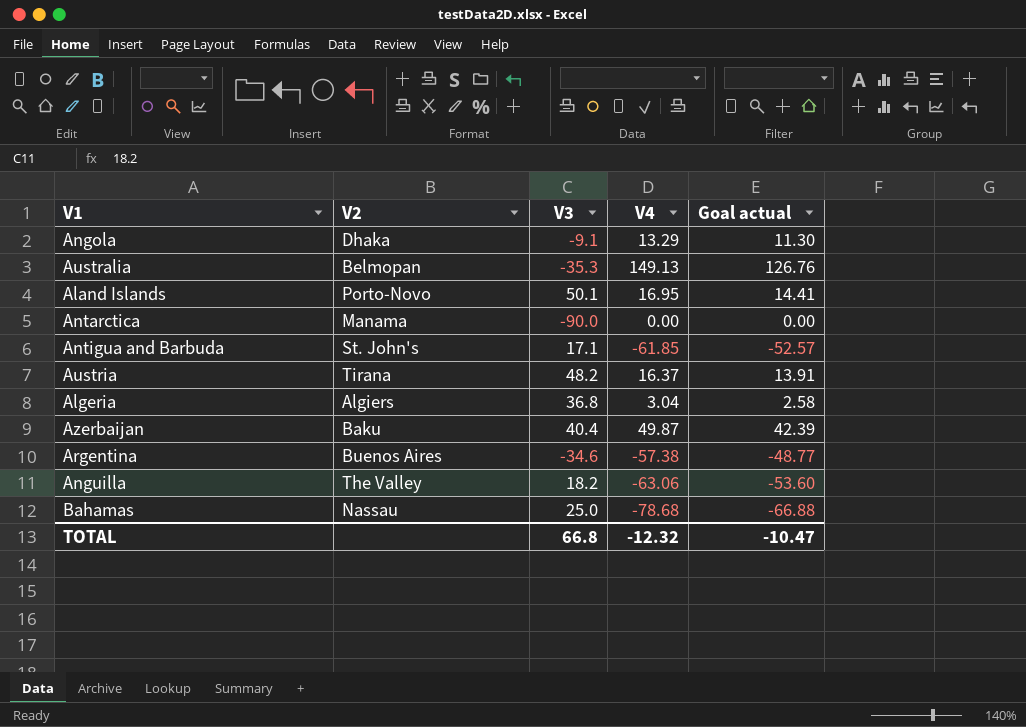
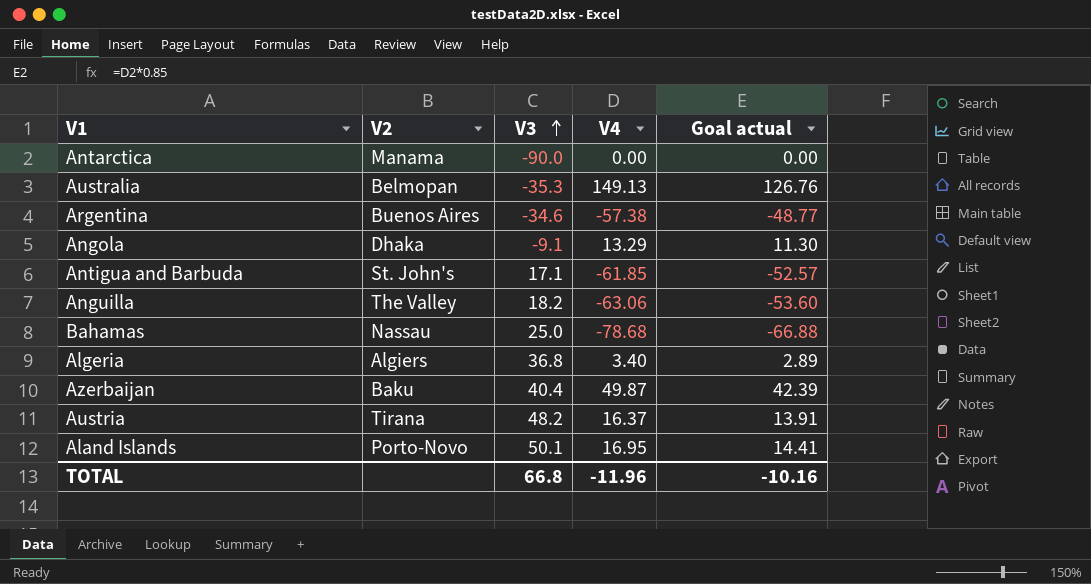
row order: none -> V3 ascending
Algeria | V4: 3.04 -> 3.40
Algeria | Goal actual: 2.58 -> 2.89
TOTAL | V4: -12.32 -> -11.96
TOTAL | Goal actual: -10.47 -> -10.16

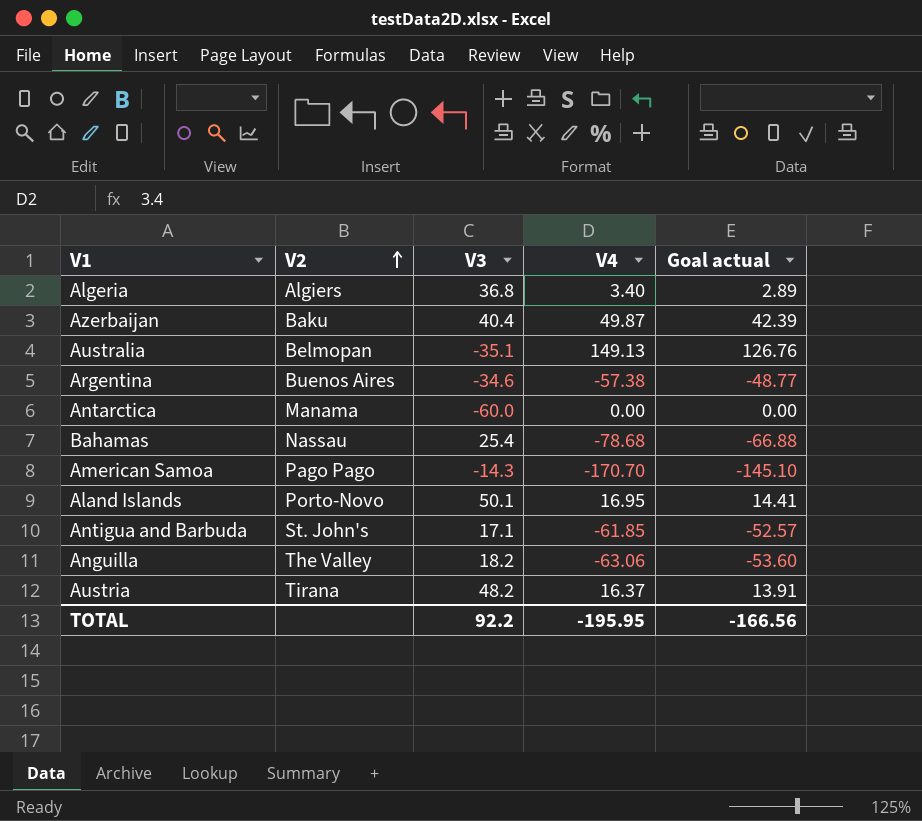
row order: V3 ascending -> V2 ascending
row Angola: Dhaka | -9.1 | 13.29 | 11.30 -> none
Australia | V3: -35.3 -> -35.1
Antarctica | V3: -90.0 -> -60.0
Bahamas | V3: 25.0 -> 25.4
row American Samoa: none -> Pago Pago | -14.3 | -170.70 | -145.10
TOTAL | V3: 66.8 -> 92.2
TOTAL | V4: -11.96 -> -195.95
TOTAL | Goal actual: -10.16 -> -166.56

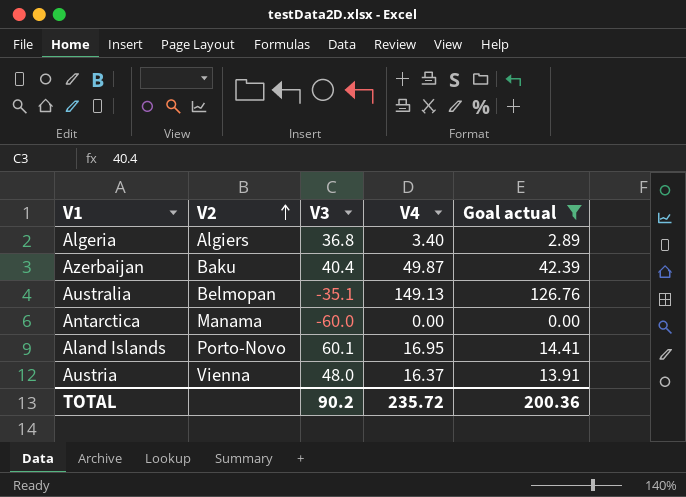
filter: none -> Goal actual >= 0.00
Aland Islands | V3: 50.1 -> 60.1
Austria | V2: Tirana -> Vienna
Austria | V3: 48.2 -> 48.0
TOTAL | V3: 92.2 -> 90.2
TOTAL | V4: -195.95 -> 235.72
TOTAL | Goal actual: -166.56 -> 200.36

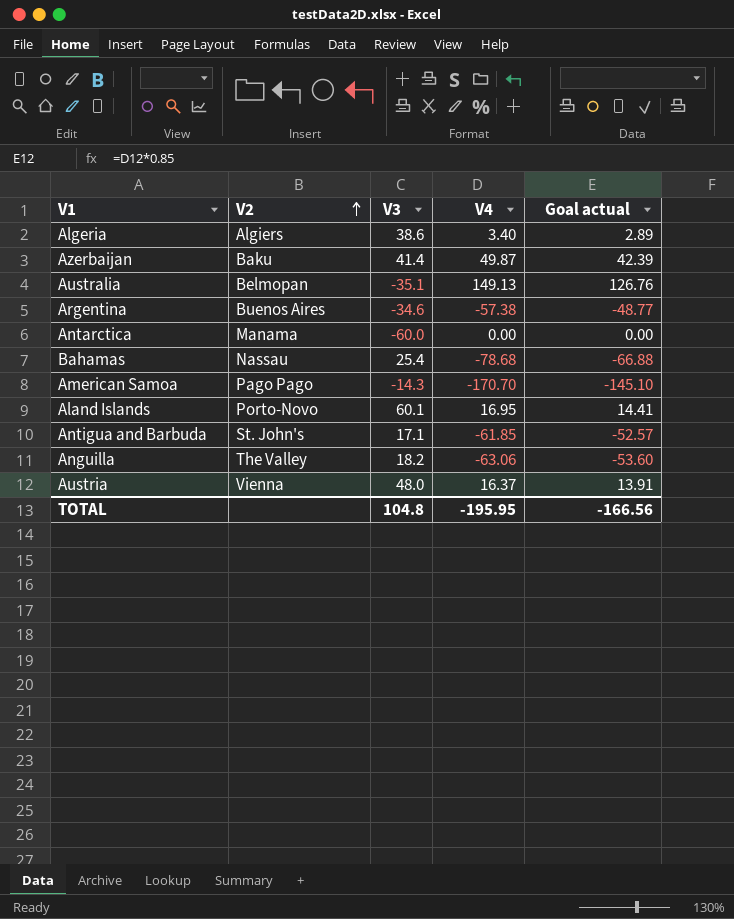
filter: Goal actual >= 0.00 -> none
Algeria | V3: 36.8 -> 38.6
Azerbaijan | V3: 40.4 -> 41.4
TOTAL | V3: 90.2 -> 104.8
TOTAL | V4: 235.72 -> -195.95
TOTAL | Goal actual: 200.36 -> -166.56

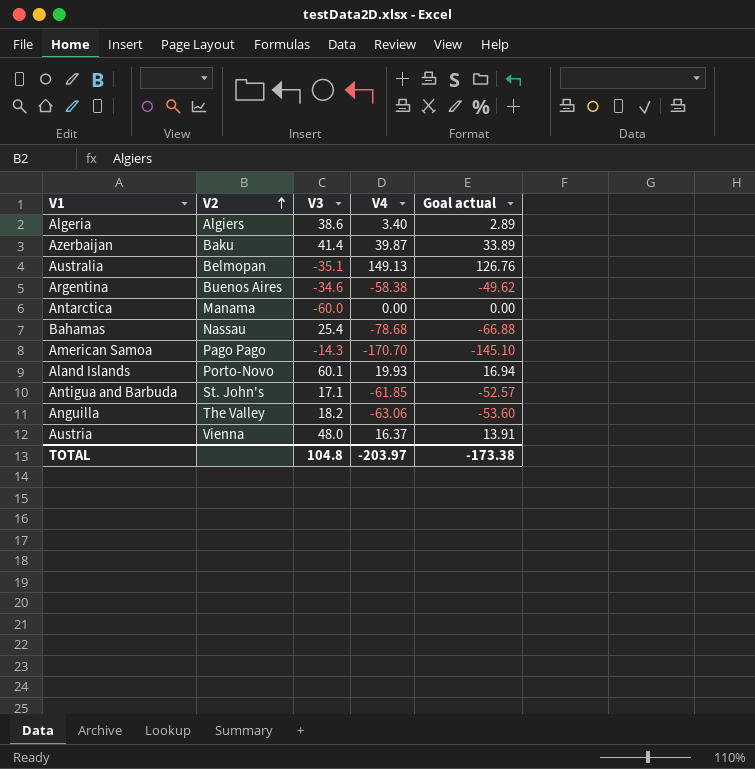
Azerbaijan | V4: 49.87 -> 39.87
Azerbaijan | Goal actual: 42.39 -> 33.89
Argentina | V4: -57.38 -> -58.38
Argentina | Goal actual: -48.77 -> -49.62
Aland Islands | V4: 16.95 -> 19.93
Aland Islands | Goal actual: 14.41 -> 16.94
TOTAL | V4: -195.95 -> -203.97
TOTAL | Goal actual: -166.56 -> -173.38

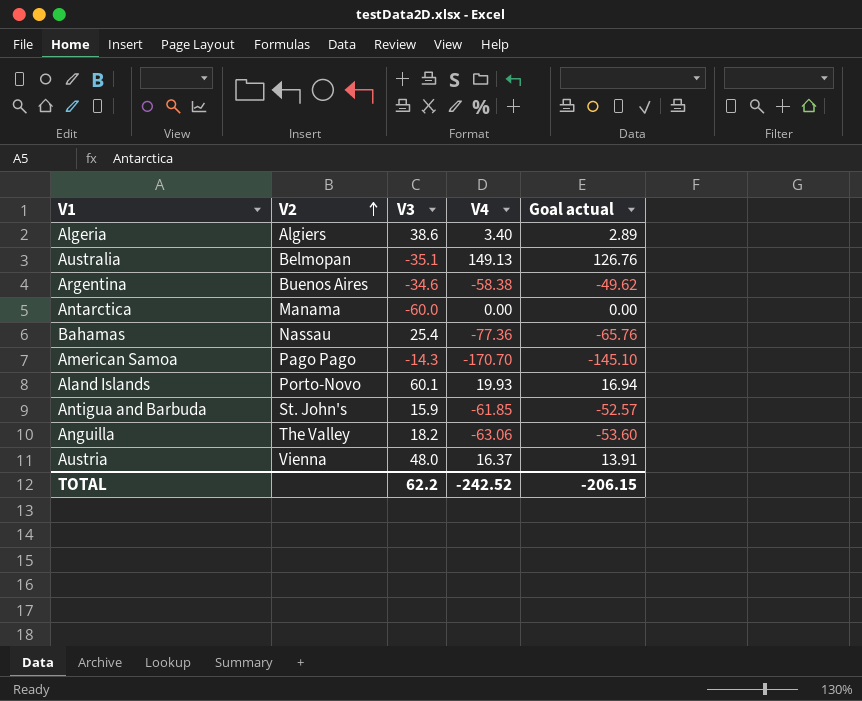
row Azerbaijan: Baku | 41.4 | 39.87 | 33.89 -> none
Bahamas | V4: -78.68 -> -77.36
Bahamas | Goal actual: -66.88 -> -65.76
Antigua and Barbuda | V3: 17.1 -> 15.9
TOTAL | V3: 104.8 -> 62.2
TOTAL | V4: -203.97 -> -242.52
TOTAL | Goal actual: -173.38 -> -206.15

